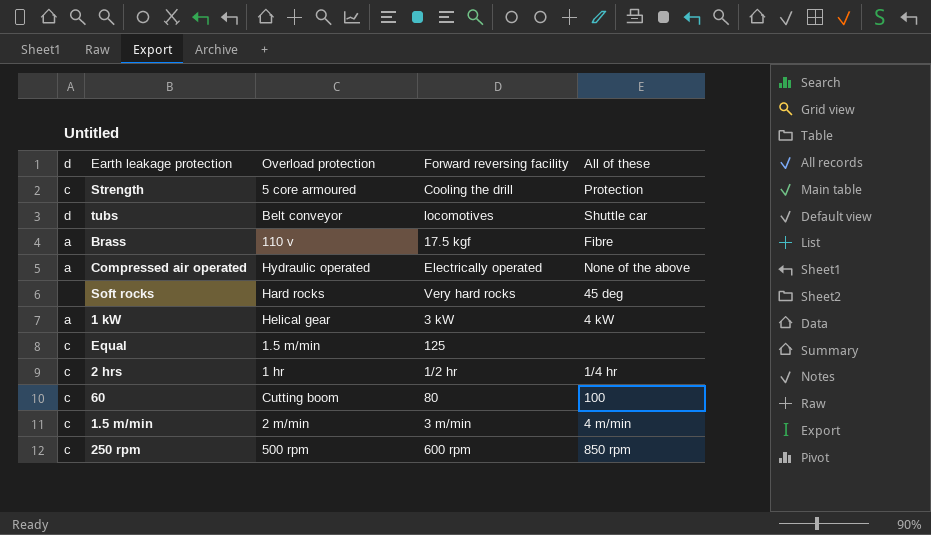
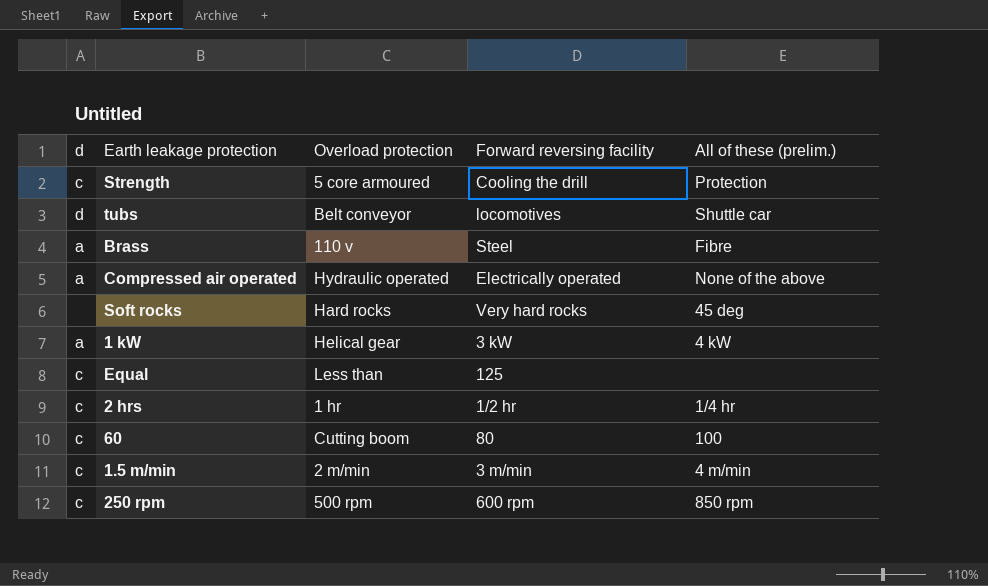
column name: All of these -> All of these (prelim.)
Brass | Forward reversing facility: 17.5 kgf -> Steel
Equal | Overload protection: 1.5 m/min -> Less than

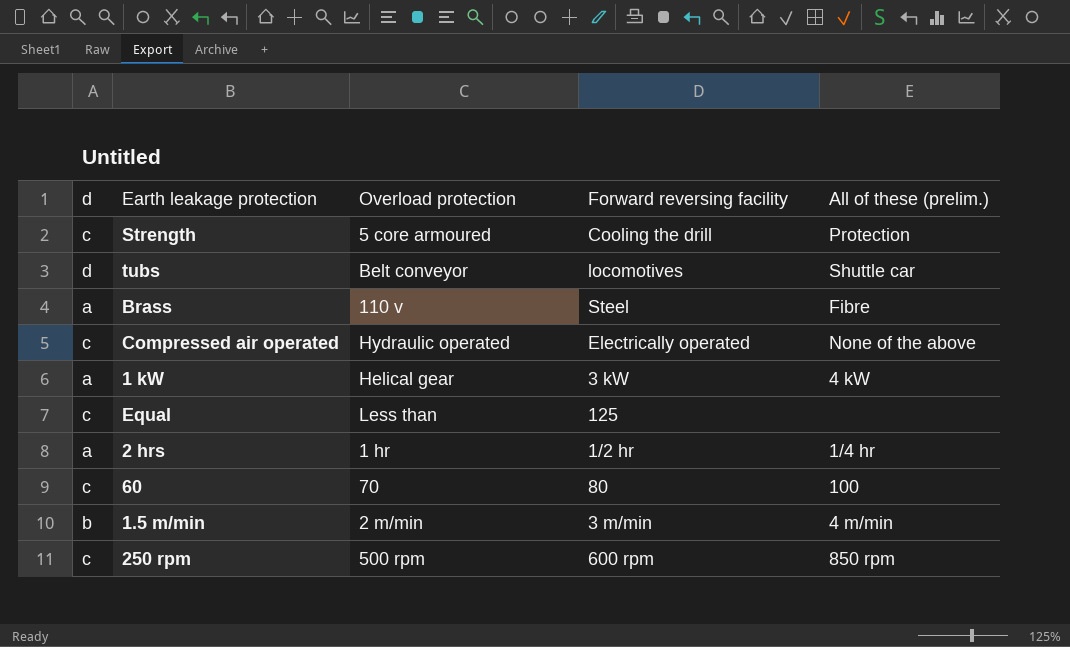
row Soft rocks: none | Hard rocks | Very hard rocks | 45 deg -> none
Compressed air operated | d: a -> c
2 hrs | d: c -> a
60 | Overload protection: Cutting boom -> 70
1.5 m/min | d: c -> b

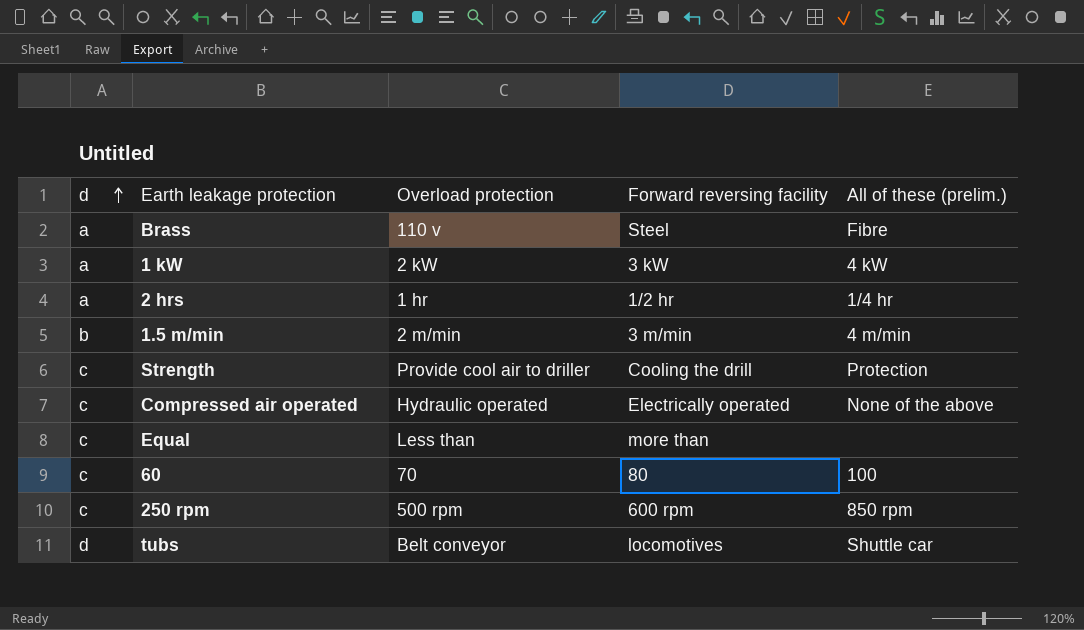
row order: none -> d ascending
1 kW | Overload protection: Helical gear -> 2 kW
Strength | Overload protection: 5 core armoured -> Provide cool air to driller
Equal | Forward reversing facility: 125 -> more than

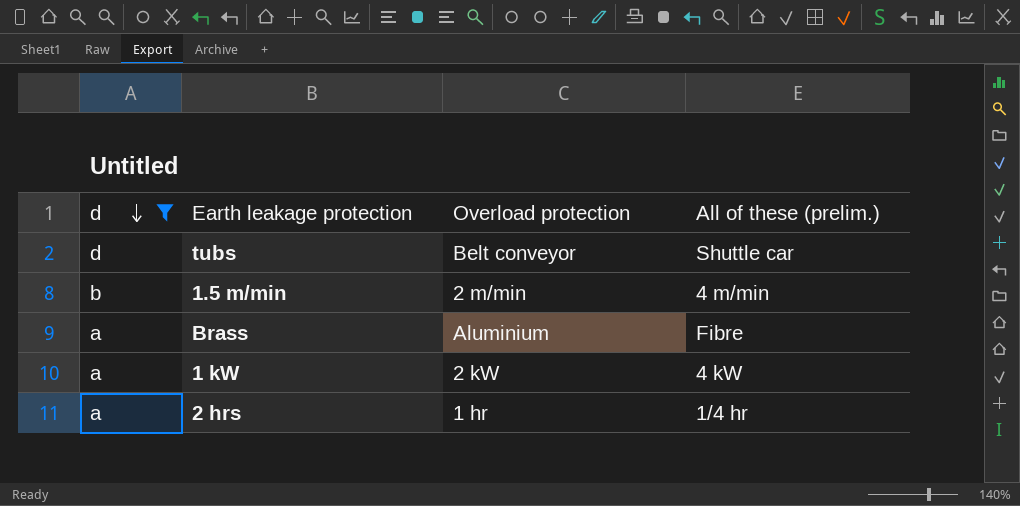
filter: none -> d != c
row order: d ascending -> d descending
column Forward reversing facility | position: 4 -> none
Brass | Overload protection: 110 v -> Aluminium

